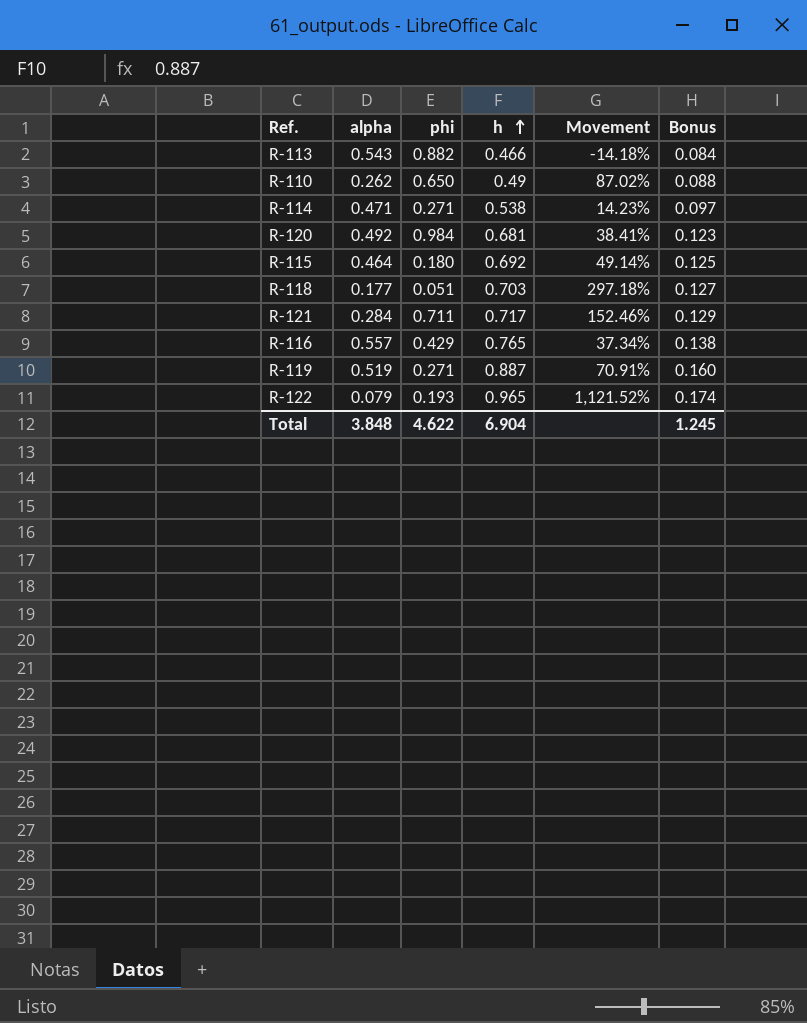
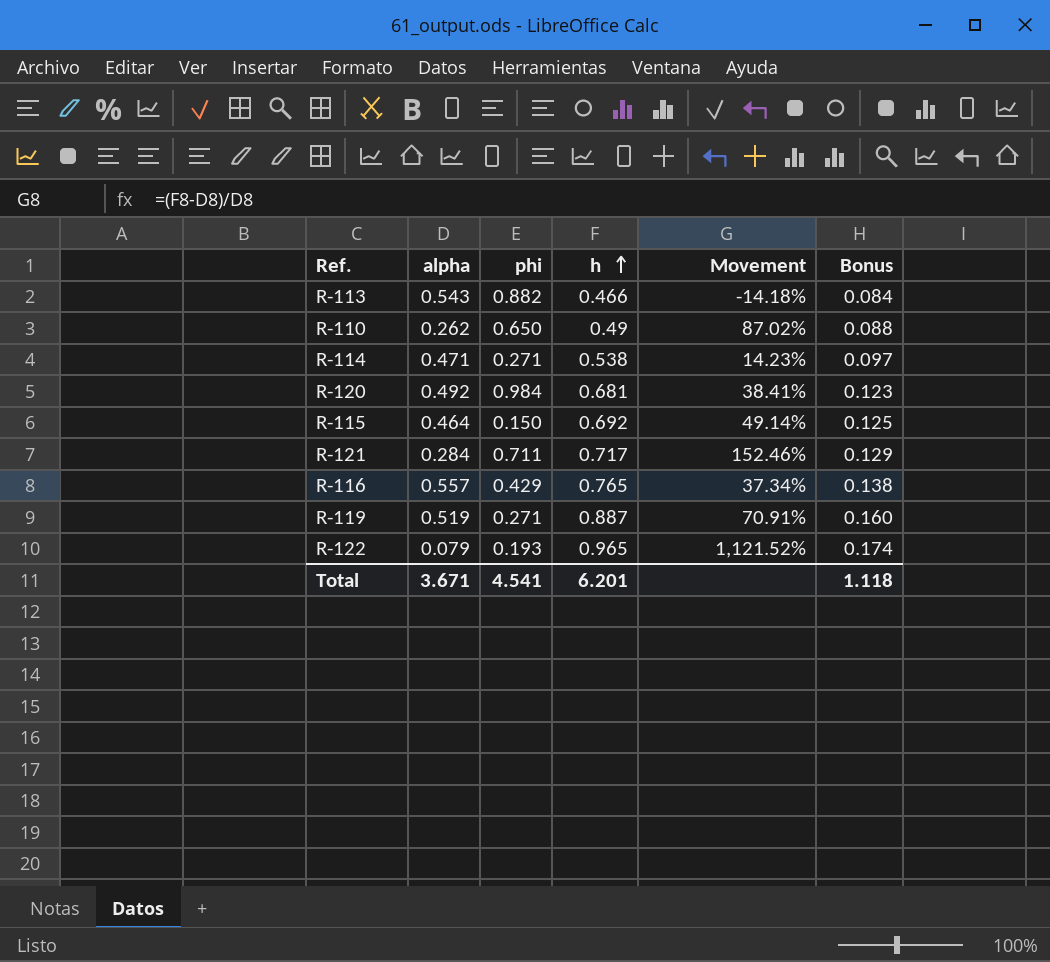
row R-118: 0.177 | 0.051 | 0.703 | 297.18% | 0.127 -> none
R-115 | phi: 0.180 -> 0.150
Total | alpha: 3.848 -> 3.671
Total | phi: 4.622 -> 4.541
Total | h: 6.904 -> 6.201
Total | Bonus: 1.245 -> 1.118

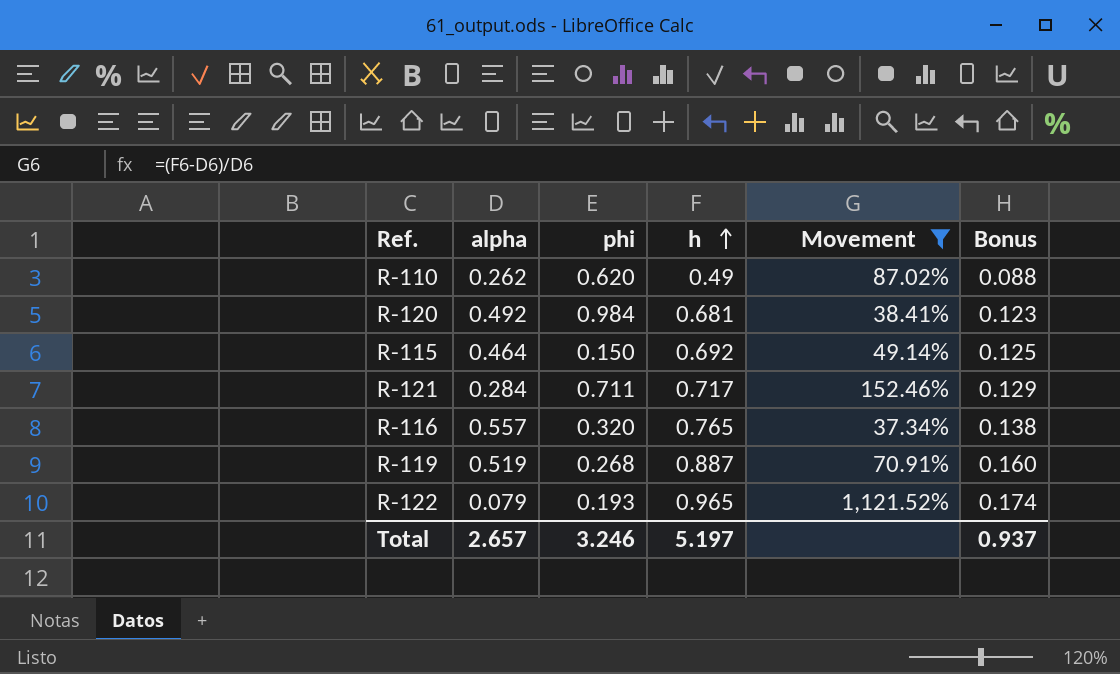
filter: none -> Movement >= 37.34%
R-110 | phi: 0.650 -> 0.620
R-116 | phi: 0.429 -> 0.320
R-119 | phi: 0.271 -> 0.268
Total | alpha: 3.671 -> 2.657
Total | phi: 4.541 -> 3.246
Total | h: 6.201 -> 5.197
Total | Bonus: 1.118 -> 0.937

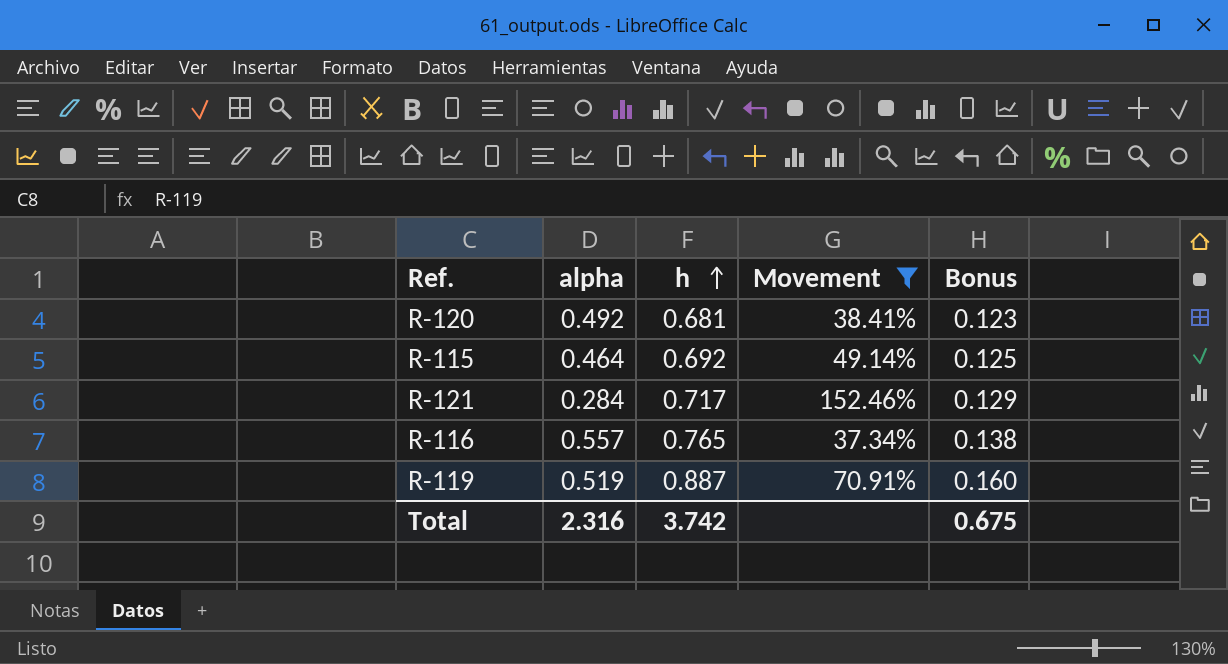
column phi | position: 3 -> none
row R-110: 0.262 | 0.620 | 0.49 | 87.02% | 0.088 -> none
row R-122: 0.079 | 0.193 | 0.965 | 1,121.52% | 0.174 -> none
Total | alpha: 2.657 -> 2.316
Total | h: 5.197 -> 3.742
Total | Bonus: 0.937 -> 0.675

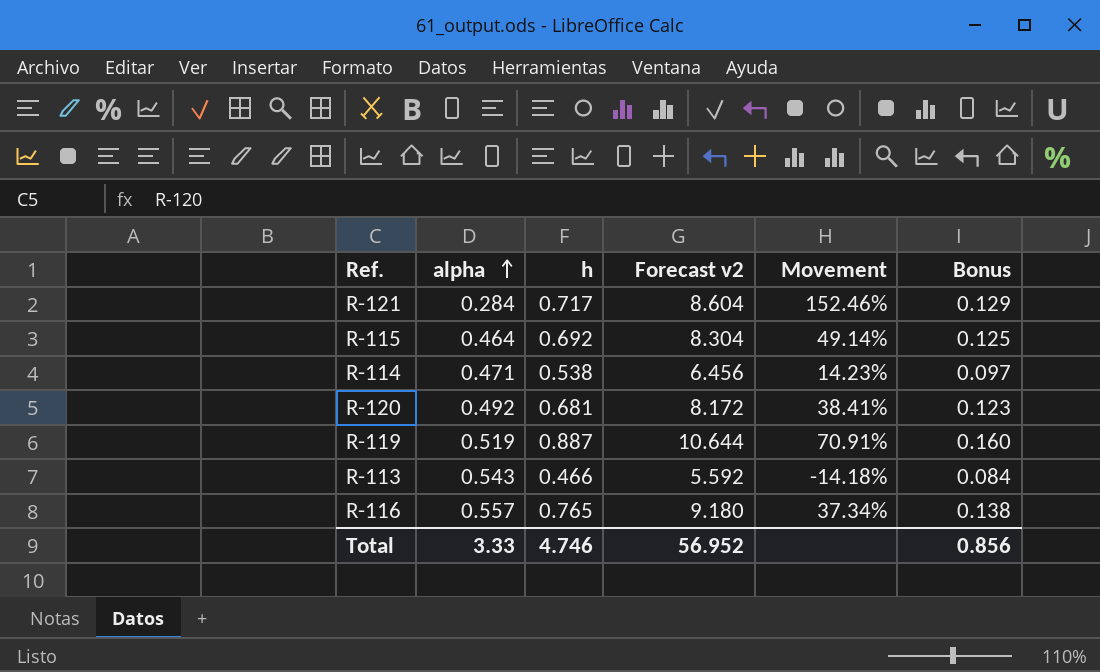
filter: Movement >= 37.34% -> none
row order: h ascending -> alpha ascending
column Forecast v2 | formula: none -> [h] * 12
Total | alpha: 2.316 -> 3.33
Total | h: 3.742 -> 4.746
Total | Bonus: 0.675 -> 0.856

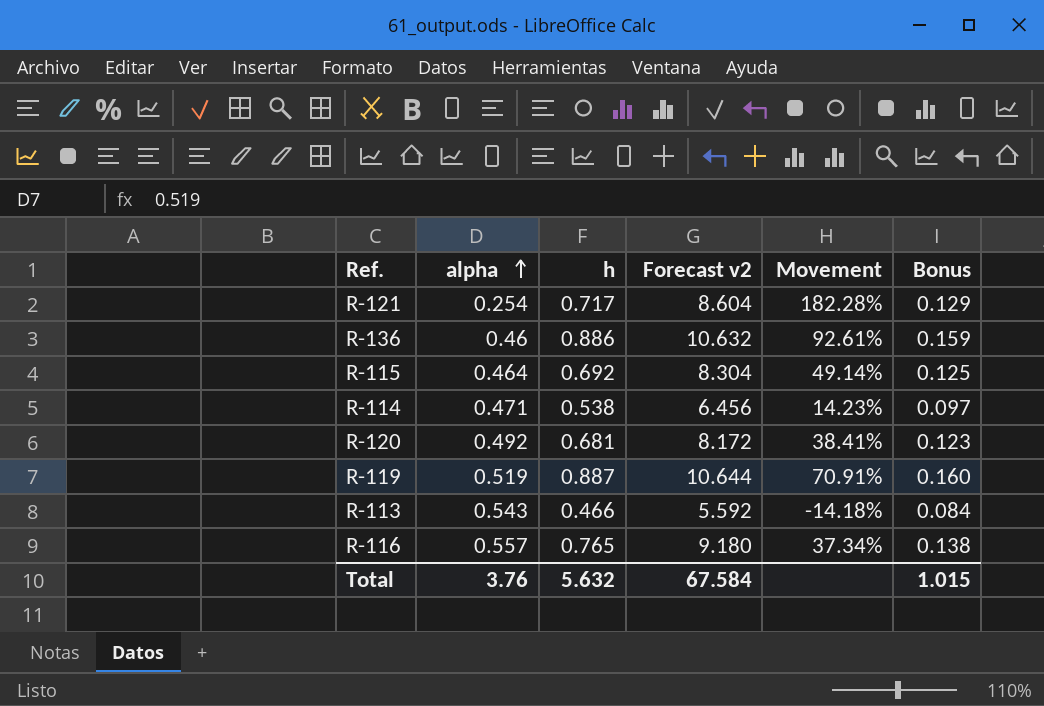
R-121 | alpha: 0.284 -> 0.254
R-121 | Movement: 152.46% -> 182.28%
row R-136: none -> 0.46 | 0.886 | 10.632 | 92.61% | 0.159
Total | alpha: 3.33 -> 3.76
Total | h: 4.746 -> 5.632
Total | Forecast v2: 56.952 -> 67.584
Total | Bonus: 0.856 -> 1.015

